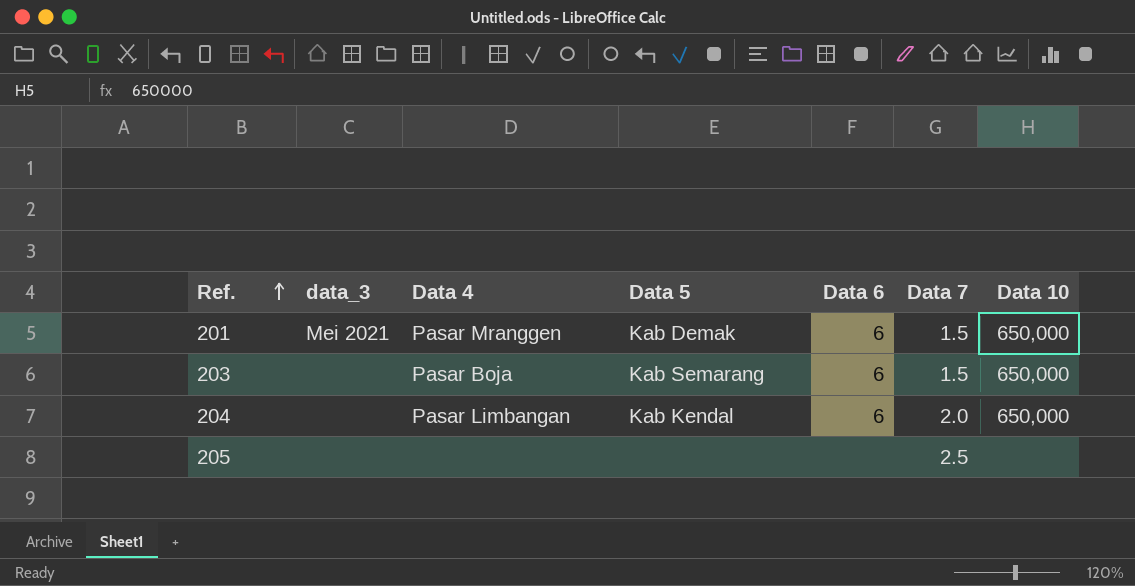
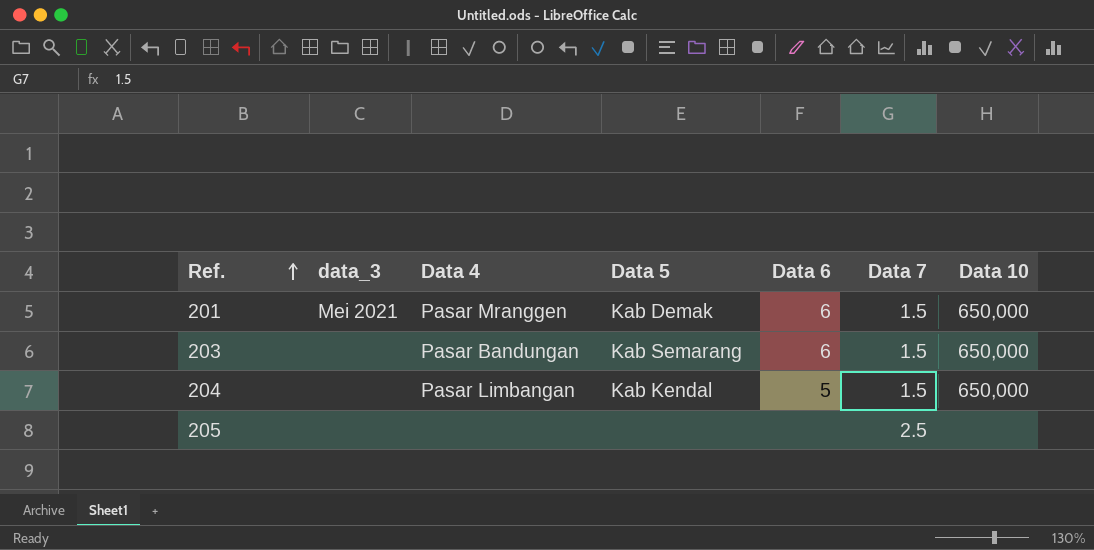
203 | Data 4: Pasar Boja -> Pasar Bandungan
204 | Data 6: 6 -> 5
204 | Data 7: 2.0 -> 1.5

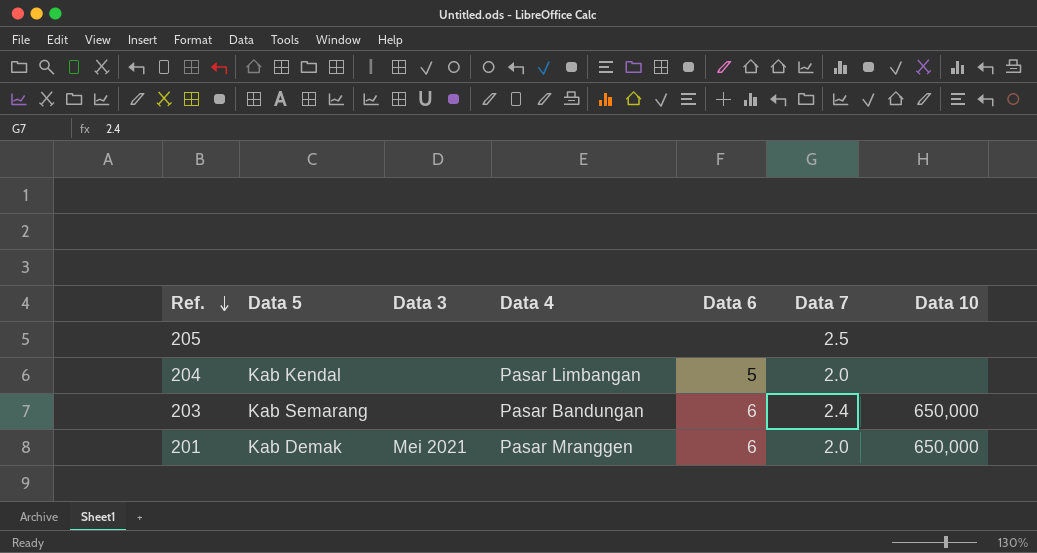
row order: Ref. ascending -> Ref. descending
column Data 5 | position: 4 -> 2
column name: data_3 -> Data 3
204 | Data 7: 1.5 -> 2.0
204 | Data 10: 650,000 -> none
203 | Data 7: 1.5 -> 2.4
201 | Data 7: 1.5 -> 2.0

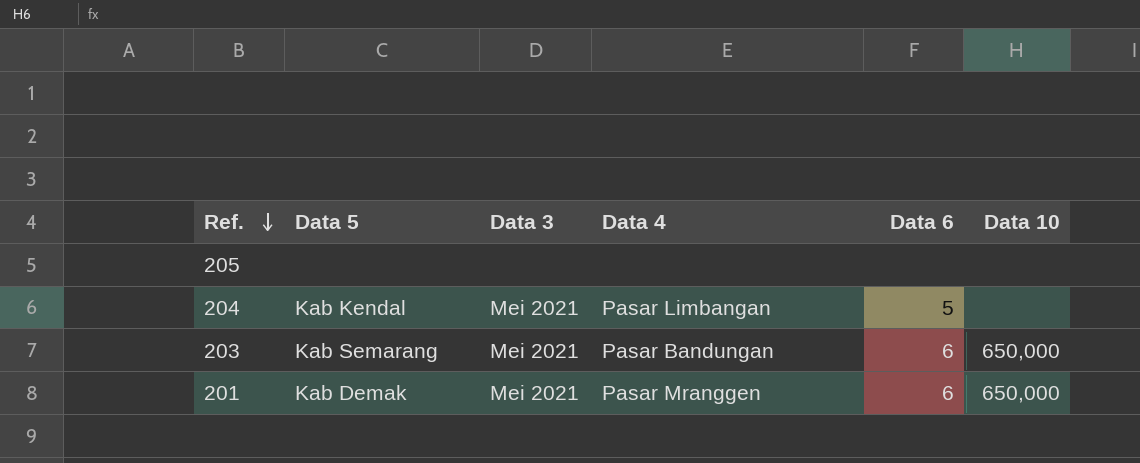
column Data 7 | position: 6 -> none
204 | Data 3: none -> Mei 2021
203 | Data 3: none -> Mei 2021

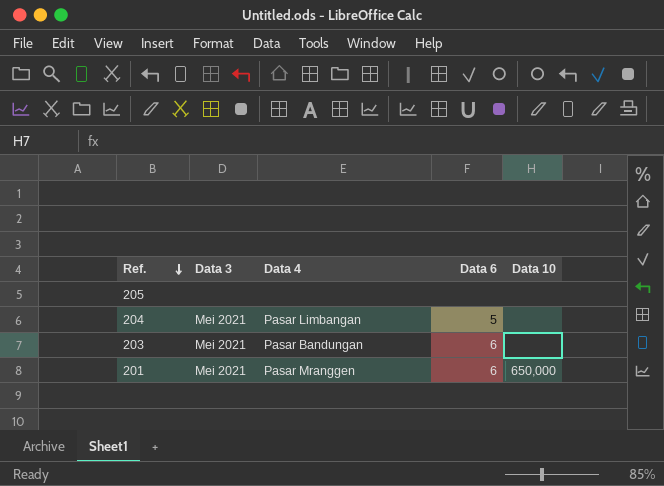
column Data 5 | position: 2 -> none
203 | Data 10: 650,000 -> none

